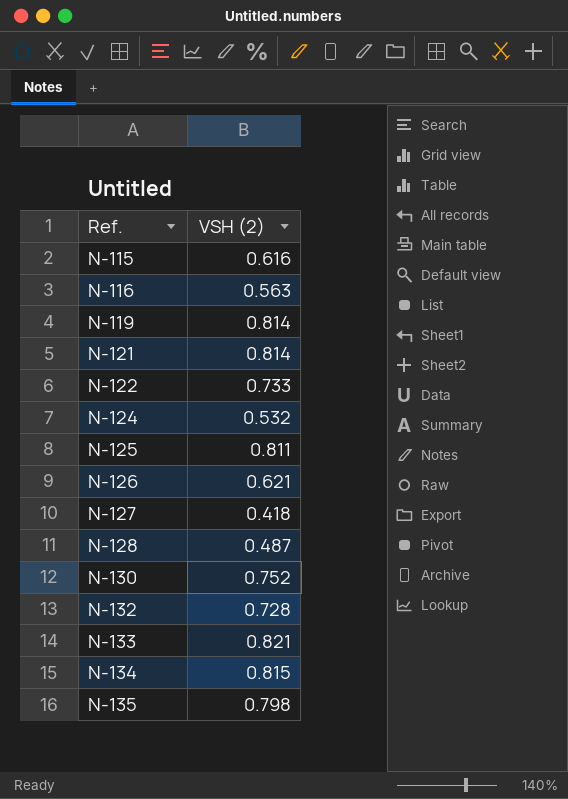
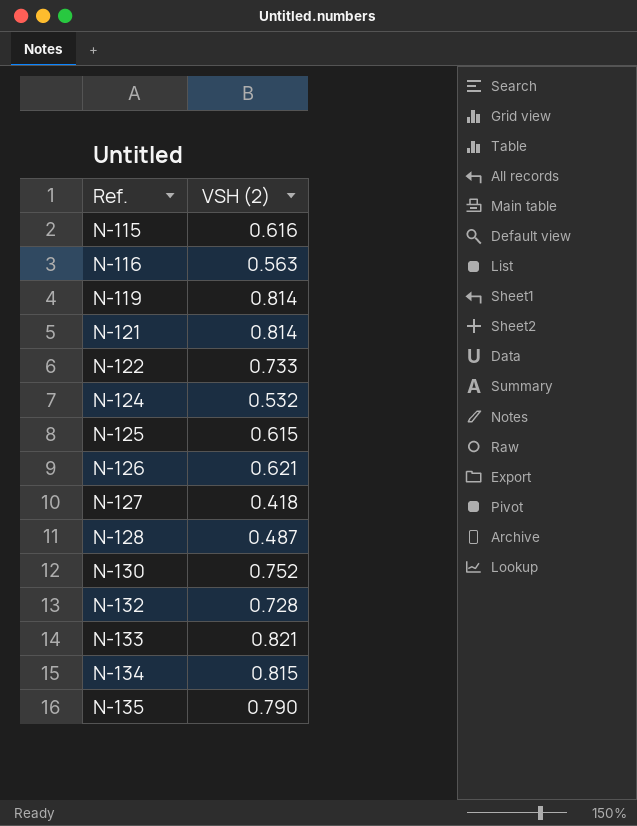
N-125 | VSH (2): 0.811 -> 0.615
N-135 | VSH (2): 0.798 -> 0.790

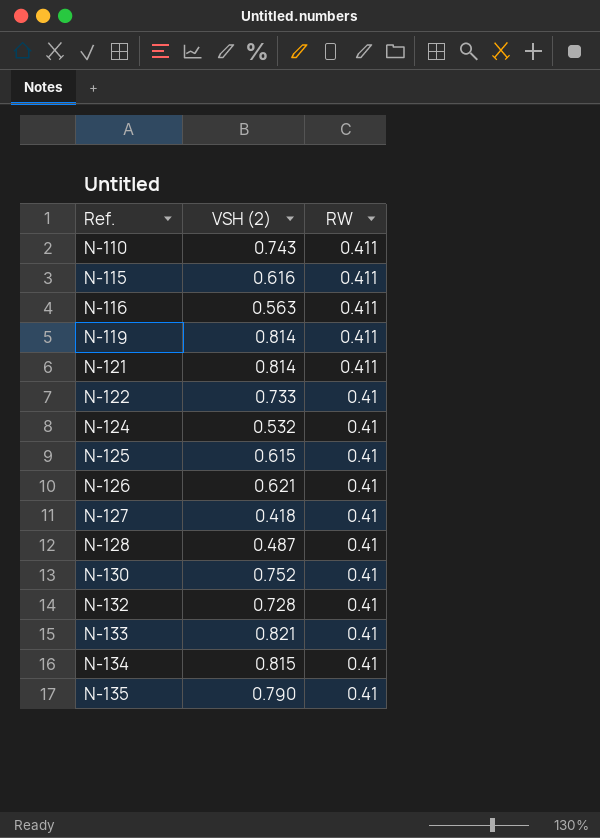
column RW | position: none -> 3
row N-110: none -> 0.743 | 0.411

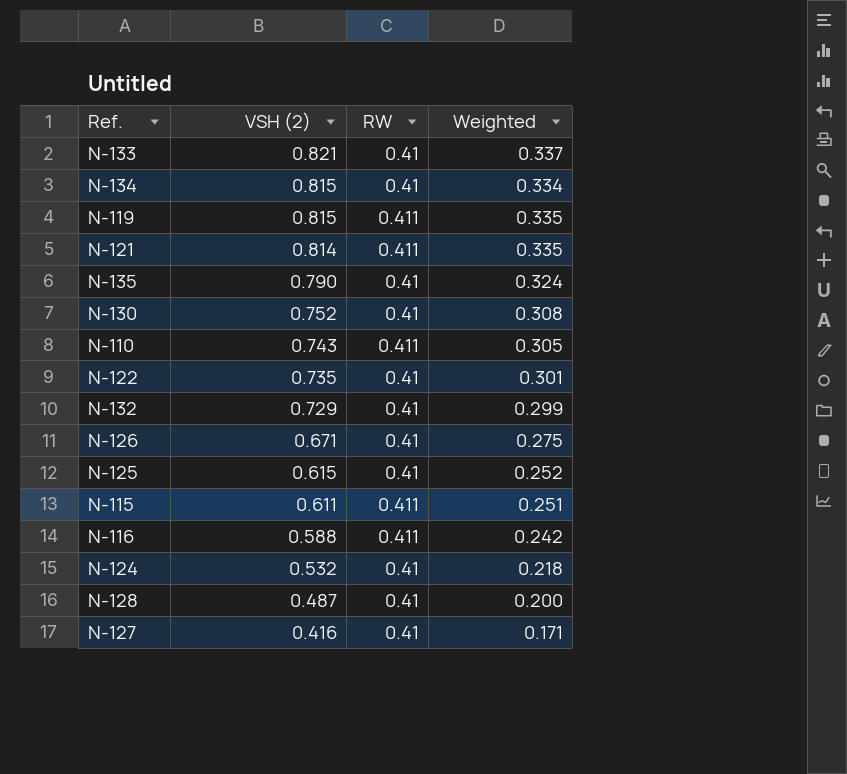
row order: Ref. ascending -> VSH (2) descending
column Weighted | formula: none -> [VSH (2)] * [RW]
N-119 | VSH (2): 0.814 -> 0.815
N-122 | VSH (2): 0.733 -> 0.735
N-132 | VSH (2): 0.728 -> 0.729
N-126 | VSH (2): 0.621 -> 0.671
N-115 | VSH (2): 0.616 -> 0.611
N-116 | VSH (2): 0.563 -> 0.588
N-127 | VSH (2): 0.418 -> 0.416

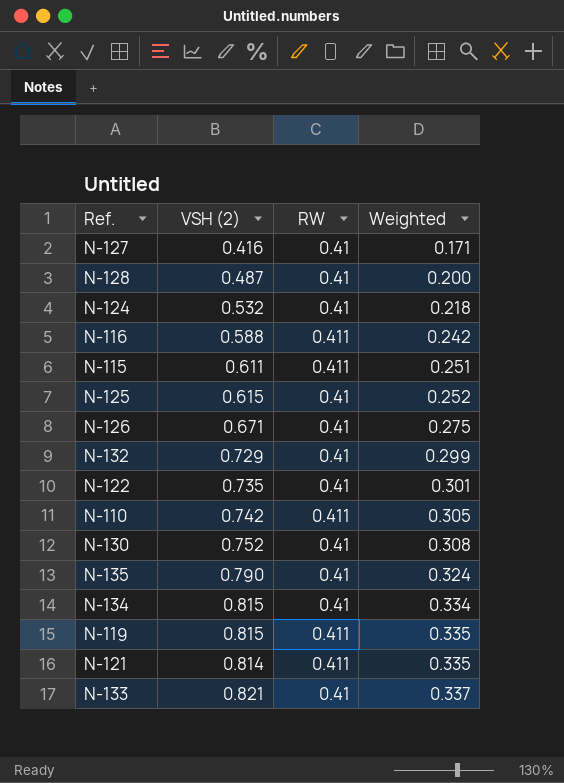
row order: VSH (2) descending -> Weighted ascending
N-110 | VSH (2): 0.743 -> 0.742

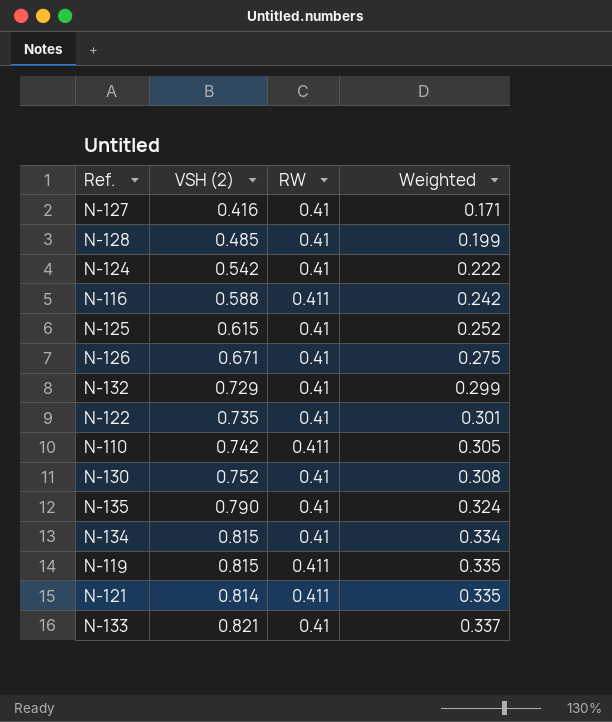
row N-115: 0.611 | 0.411 | 0.251 -> none
N-128 | VSH (2): 0.487 -> 0.485
N-128 | Weighted: 0.200 -> 0.199
N-124 | VSH (2): 0.532 -> 0.542
N-124 | Weighted: 0.218 -> 0.222

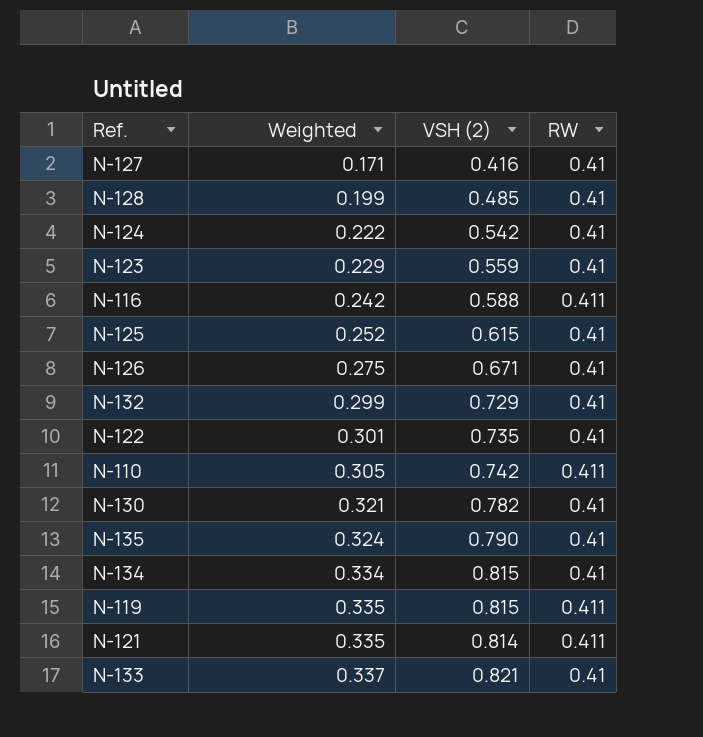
column Weighted | position: 4 -> 2
row N-123: none -> 0.229 | 0.559 | 0.41
N-130 | Weighted: 0.308 -> 0.321
N-130 | VSH (2): 0.752 -> 0.782

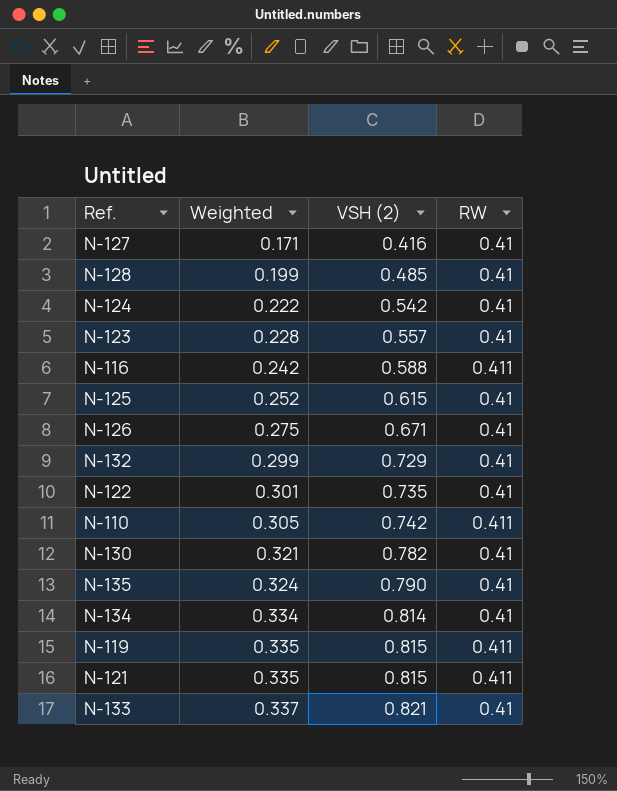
N-123 | Weighted: 0.229 -> 0.228
N-123 | VSH (2): 0.559 -> 0.557
N-134 | VSH (2): 0.815 -> 0.814
N-121 | VSH (2): 0.814 -> 0.815

